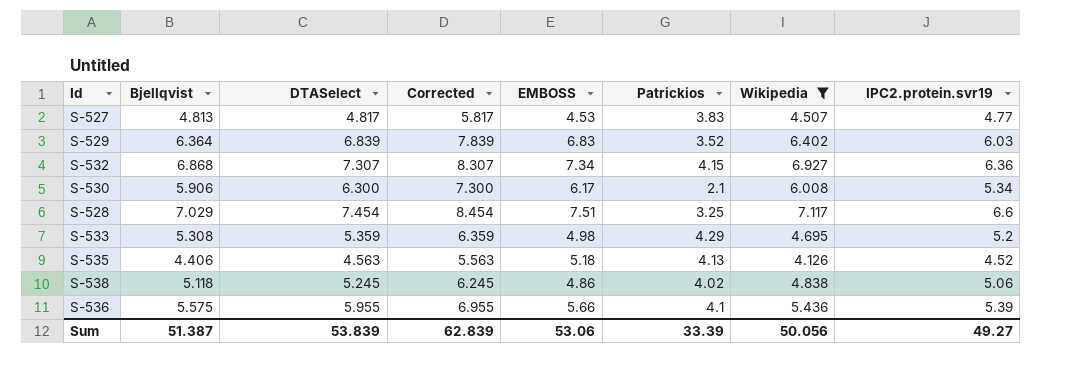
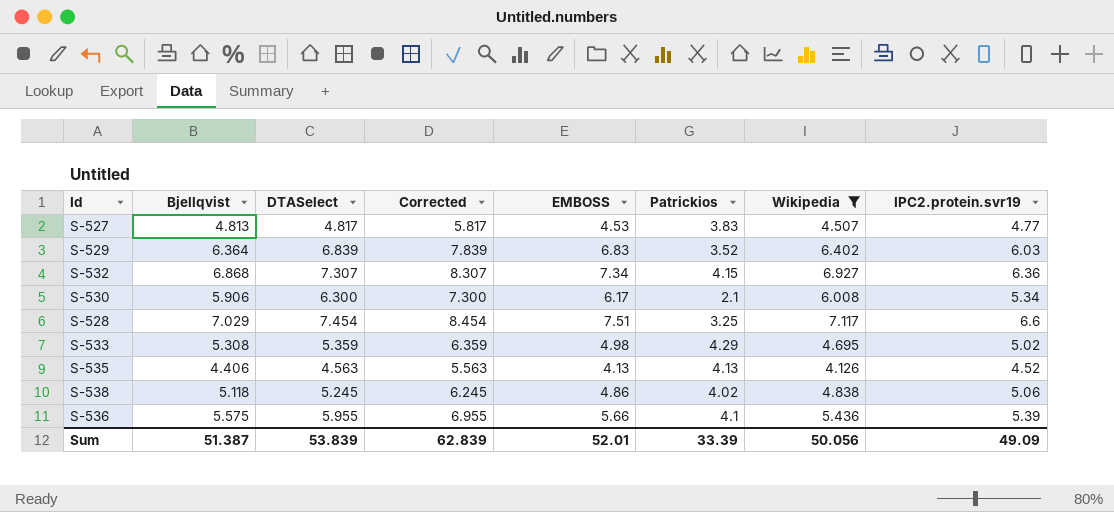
S-533 | IPC2.protein.svr19: 5.2 -> 5.02
S-535 | EMBOSS: 5.18 -> 4.13
Sum | EMBOSS: 53.06 -> 52.01
Sum | IPC2.protein.svr19: 49.27 -> 49.09

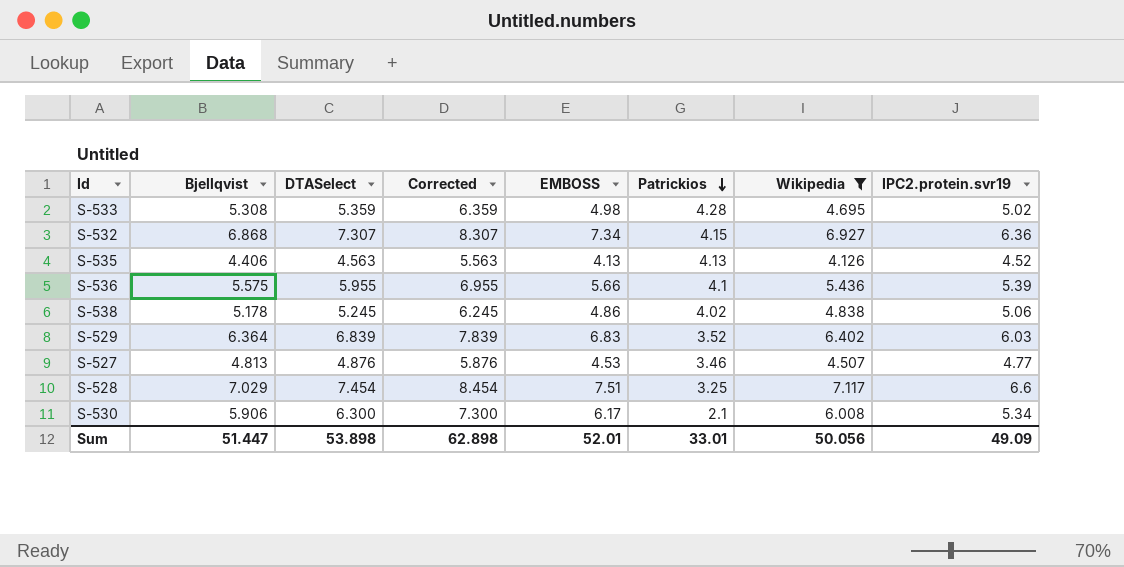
row order: none -> Patrickios descending
S-533 | Patrickios: 4.29 -> 4.28
S-538 | Bjellqvist: 5.118 -> 5.178
S-527 | DTASelect: 4.817 -> 4.876
S-527 | Corrected: 5.817 -> 5.876
S-527 | Patrickios: 3.83 -> 3.46
Sum | Bjellqvist: 51.387 -> 51.447
Sum | DTASelect: 53.839 -> 53.898
Sum | Corrected: 62.839 -> 62.898
Sum | Patrickios: 33.39 -> 33.01

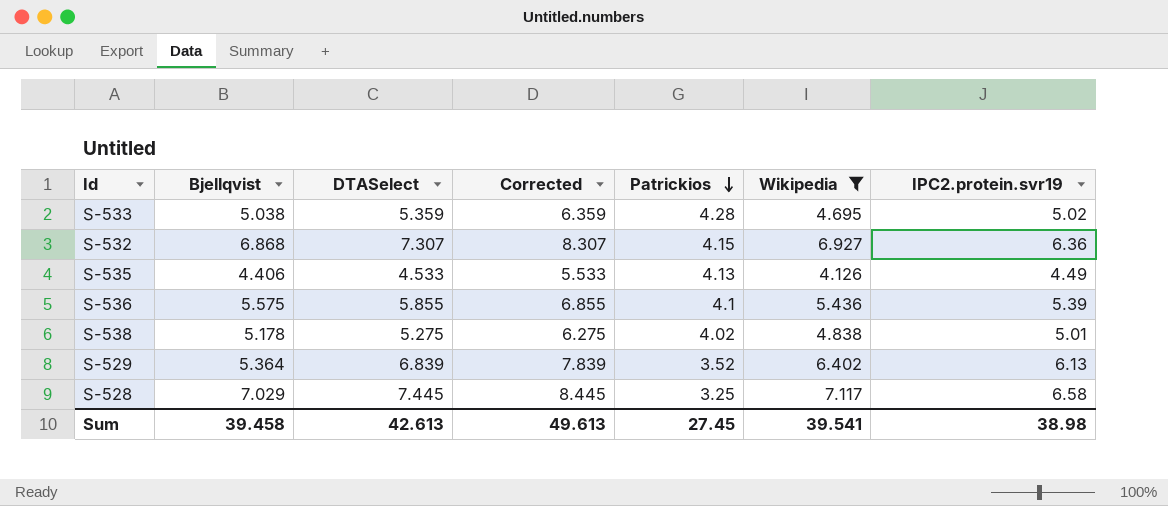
column EMBOSS | position: 5 -> none
row S-527: 4.813 | 4.876 | 5.876 | 4.53 | 3.46 | 4.507 | 4.77 -> none
row S-530: 5.906 | 6.300 | 7.300 | 6.17 | 2.1 | 6.008 | 5.34 -> none
S-533 | Bjellqvist: 5.308 -> 5.038
S-535 | DTASelect: 4.563 -> 4.533
S-535 | Corrected: 5.563 -> 5.533
S-535 | IPC2.protein.svr19: 4.52 -> 4.49
S-536 | DTASelect: 5.955 -> 5.855
S-536 | Corrected: 6.955 -> 6.855
S-538 | DTASelect: 5.245 -> 5.275
S-538 | Corrected: 6.245 -> 6.275
S-538 | IPC2.protein.svr19: 5.06 -> 5.01
S-529 | Bjellqvist: 6.364 -> 5.364
S-529 | IPC2.protein.svr19: 6.03 -> 6.13
S-528 | DTASelect: 7.454 -> 7.445
S-528 | Corrected: 8.454 -> 8.445
S-528 | IPC2.protein.svr19: 6.6 -> 6.58
Sum | Bjellqvist: 51.447 -> 39.458
Sum | DTASelect: 53.898 -> 42.613
Sum | Corrected: 62.898 -> 49.613
Sum | Patrickios: 33.01 -> 27.45
Sum | Wikipedia: 50.056 -> 39.541
Sum | IPC2.protein.svr19: 49.09 -> 38.98

